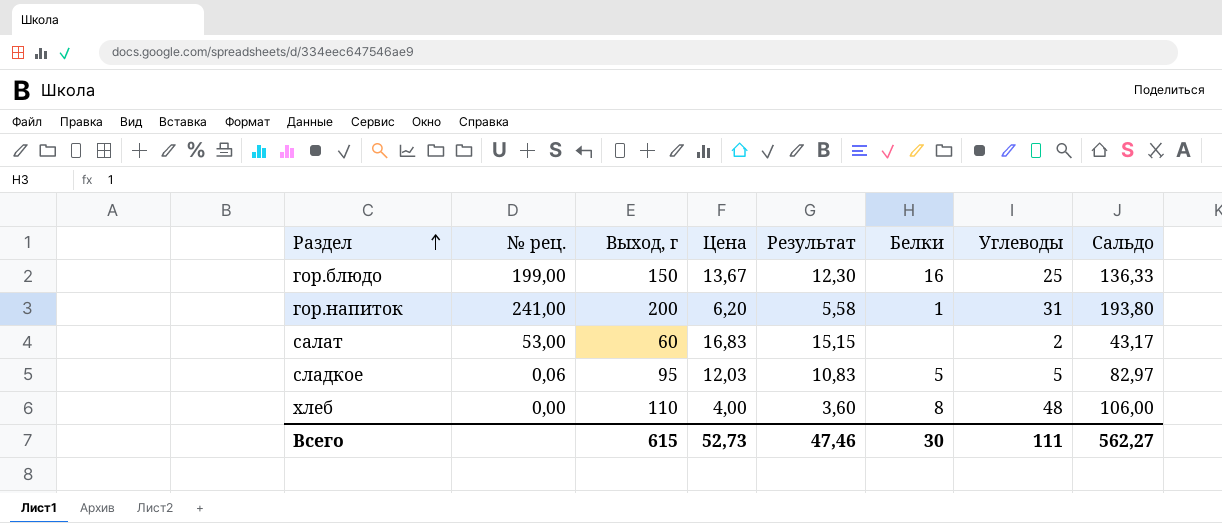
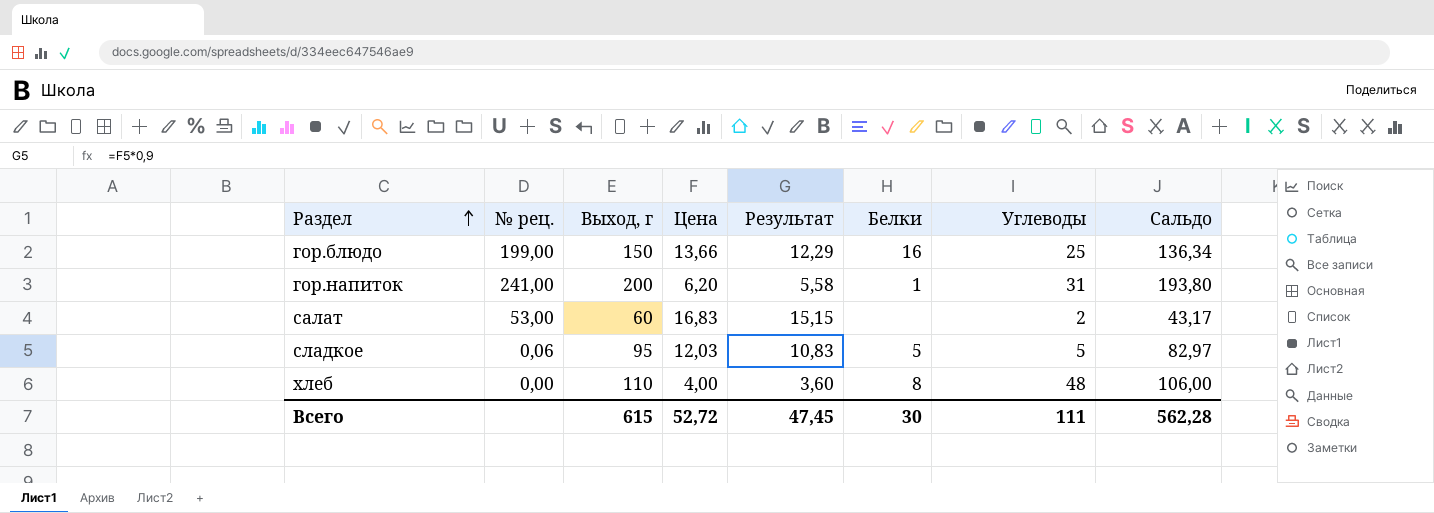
гор.блюдо | Цена: 13,67 -> 13,66
гор.блюдо | Результат: 12,30 -> 12,29
гор.блюдо | Сальдо: 136,33 -> 136,34
Всего | Цена: 52,73 -> 52,72
Всего | Результат: 47,46 -> 47,45
Всего | Сальдо: 562,27 -> 562,28

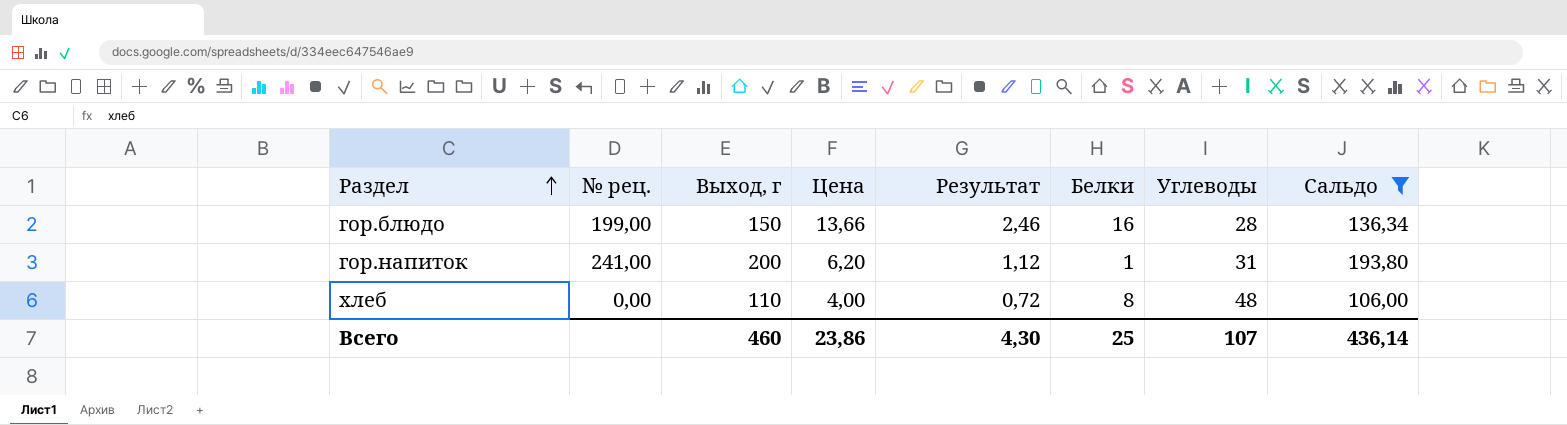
filter: none -> Сальдо >= 106,00
column Результат | formula: [Цена] * 0,9 -> [Цена] * 0,18
гор.блюдо | Углеводы: 25 -> 28
Всего | Выход, г: 615 -> 460
Всего | Цена: 52,72 -> 23,86
Всего | Результат: 47,45 -> 4,30
Всего | Белки: 30 -> 25
Всего | Углеводы: 111 -> 107
Всего | Сальдо: 562,28 -> 436,14

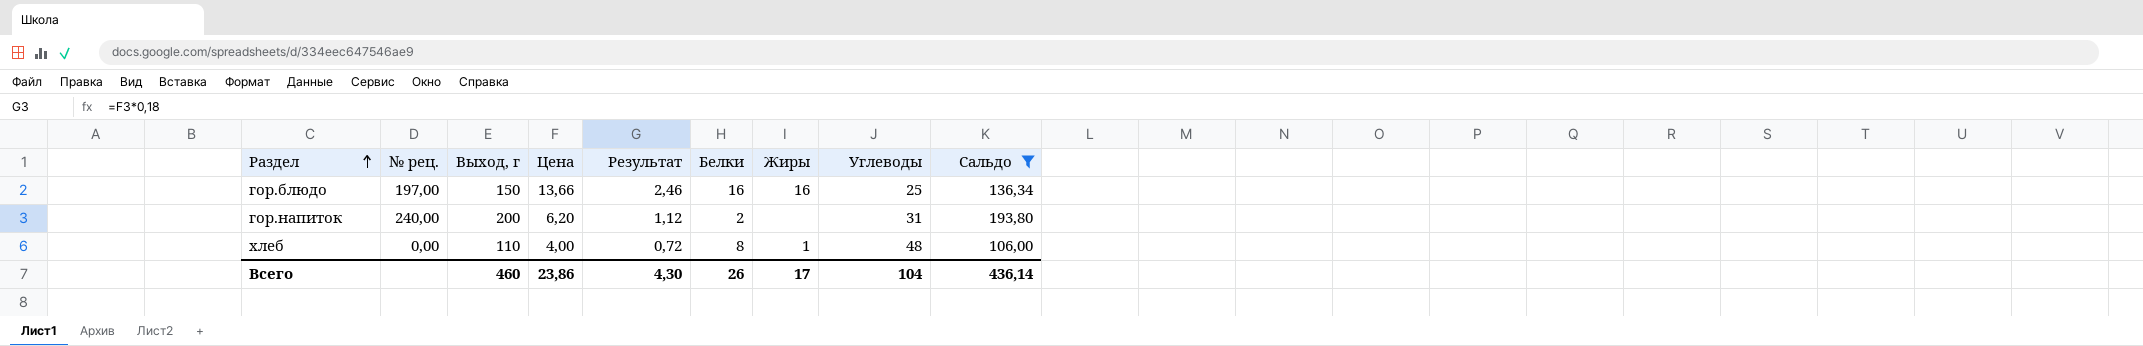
column Жиры | position: none -> 7
гор.блюдо | № рец.: 199,00 -> 197,00
гор.блюдо | Углеводы: 28 -> 25
гор.напиток | № рец.: 241,00 -> 240,00
гор.напиток | Белки: 1 -> 2
Всего | Белки: 25 -> 26
Всего | Углеводы: 107 -> 104

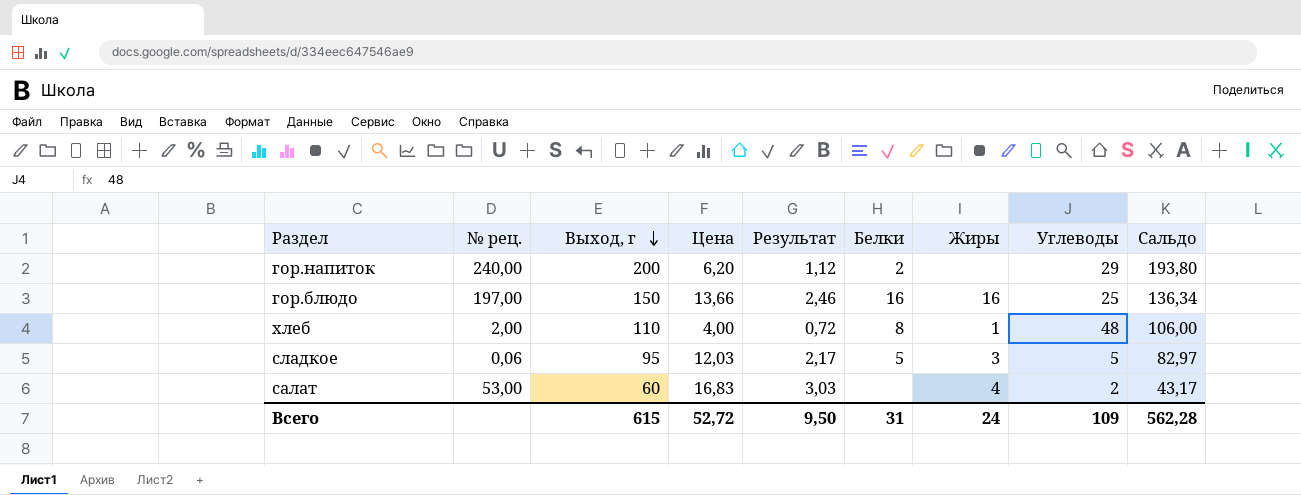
filter: Сальдо >= 106,00 -> none
row order: Раздел ascending -> Выход, г descending
гор.напиток | Углеводы: 31 -> 29
хлеб | № рец.: 0,00 -> 2,00
Всего | Выход, г: 460 -> 615
Всего | Цена: 23,86 -> 52,72
Всего | Результат: 4,30 -> 9,50
Всего | Белки: 26 -> 31
Всего | Жиры: 17 -> 24
Всего | Углеводы: 104 -> 109
Всего | Сальдо: 436,14 -> 562,28

